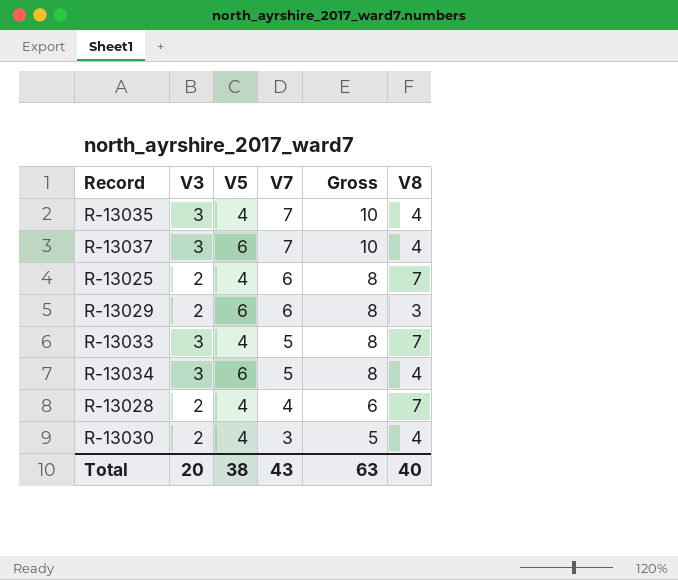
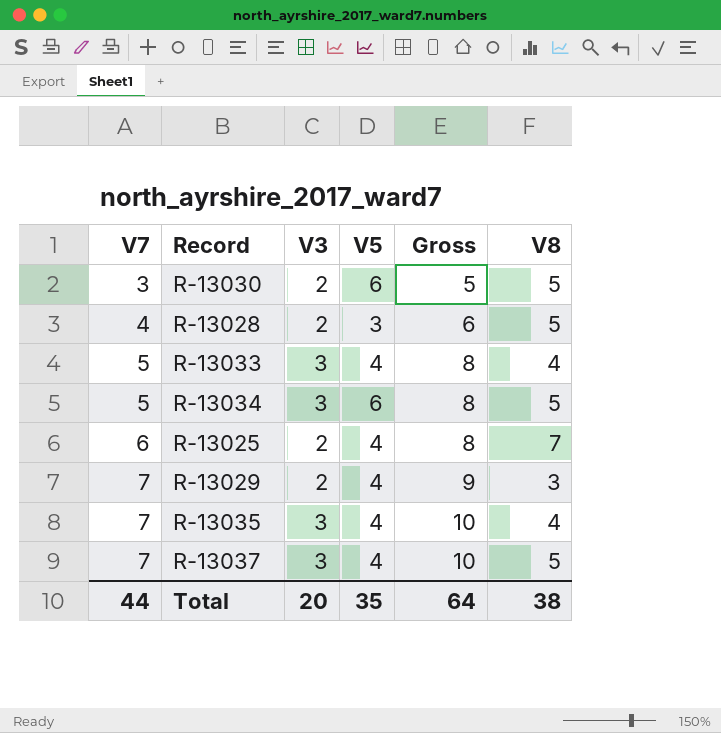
row order: V7 descending -> V7 ascending
column V7 | position: 4 -> 1
R-13030 | V5: 4 -> 6
R-13030 | V8: 4 -> 5
R-13028 | V5: 4 -> 3
R-13028 | V8: 7 -> 5
R-13033 | V8: 7 -> 4
R-13034 | V8: 4 -> 5
R-13029 | V7: 6 -> 7
R-13029 | V5: 6 -> 4
R-13029 | Gross: 8 -> 9
R-13037 | V5: 6 -> 4
R-13037 | V8: 4 -> 5
Total | V7: 43 -> 44
Total | V5: 38 -> 35
Total | Gross: 63 -> 64
Total | V8: 40 -> 38

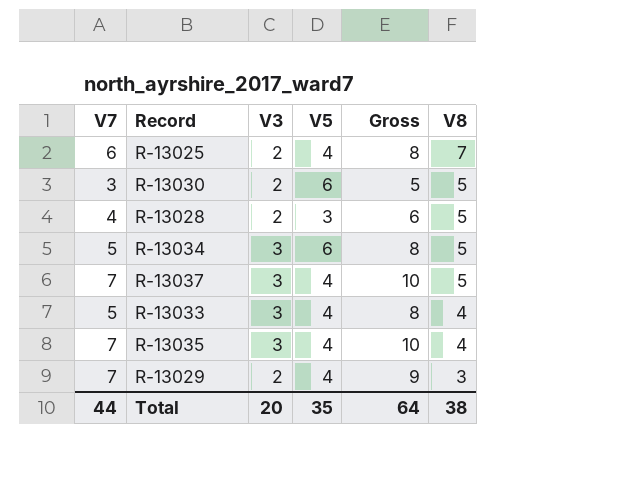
row order: V7 ascending -> V8 descending

